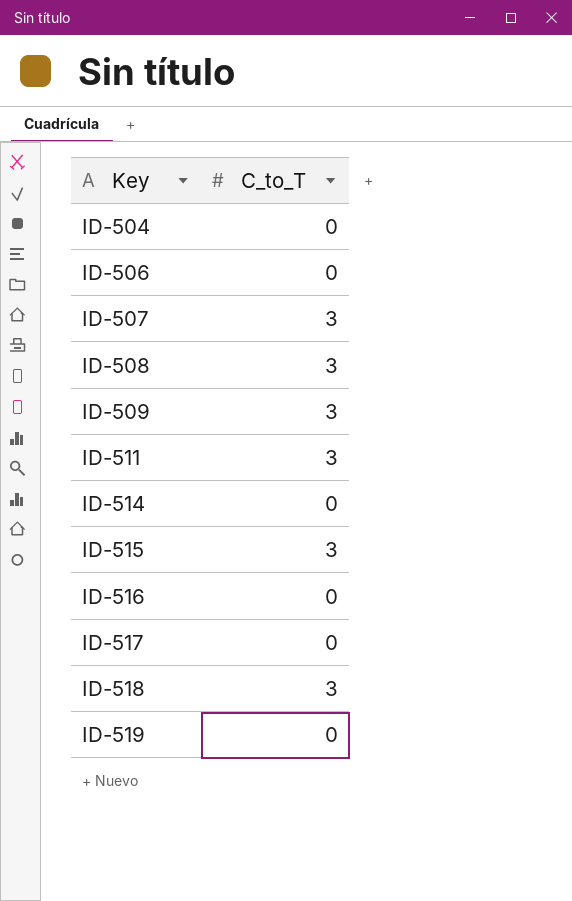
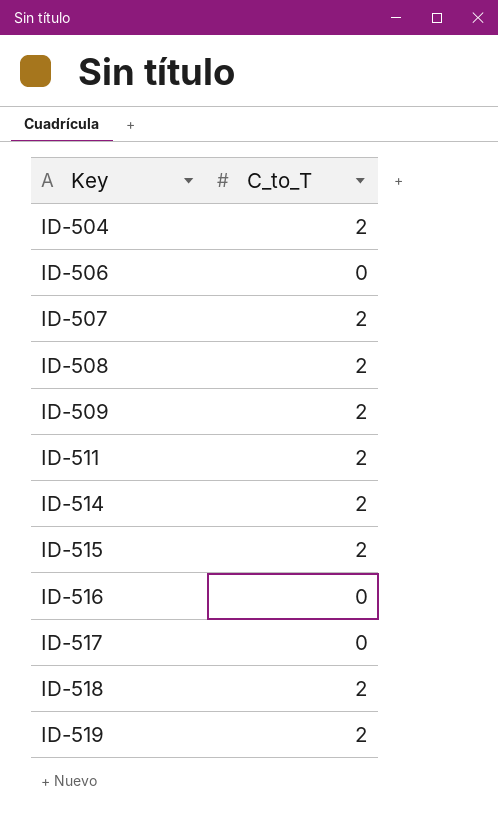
ID-504 | C_to_T: 0 -> 2
ID-507 | C_to_T: 3 -> 2
ID-508 | C_to_T: 3 -> 2
ID-509 | C_to_T: 3 -> 2
ID-511 | C_to_T: 3 -> 2
ID-514 | C_to_T: 0 -> 2
ID-515 | C_to_T: 3 -> 2
ID-518 | C_to_T: 3 -> 2
ID-519 | C_to_T: 0 -> 2

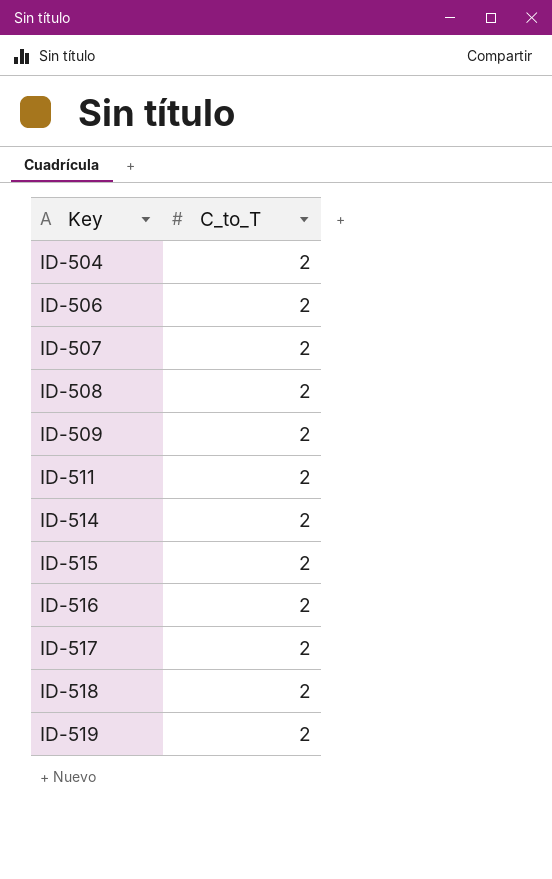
ID-506 | C_to_T: 0 -> 2
ID-516 | C_to_T: 0 -> 2
ID-517 | C_to_T: 0 -> 2

